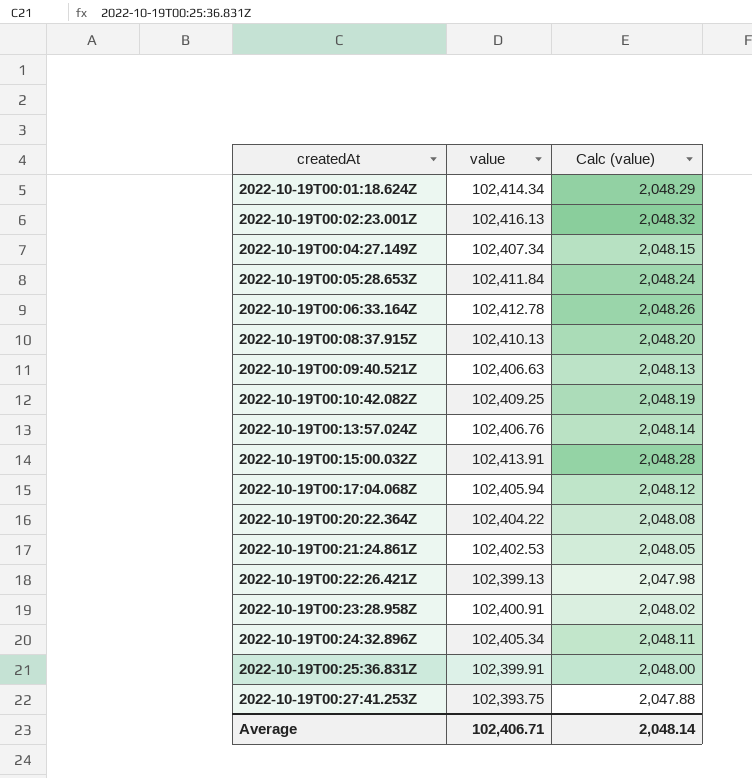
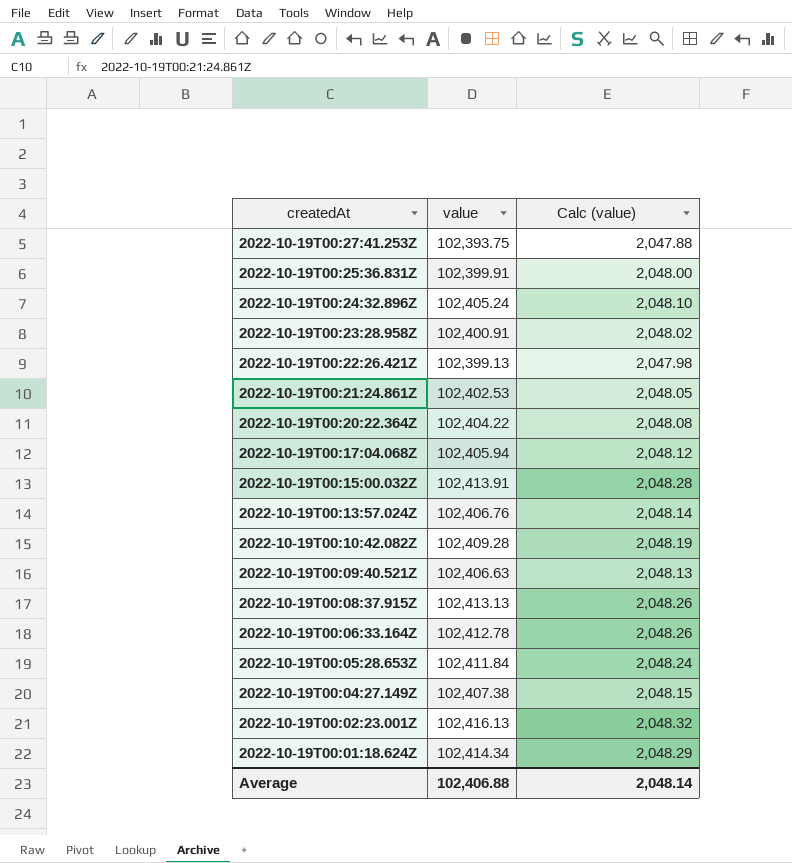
row order: createdAt ascending -> createdAt descending
2022-10-19T00:24:32.896Z | value: 102,405.34 -> 102,405.24
2022-10-19T00:24:32.896Z | Calc (value): 2,048.11 -> 2,048.10
2022-10-19T00:10:42.082Z | value: 102,409.25 -> 102,409.28
2022-10-19T00:08:37.915Z | value: 102,410.13 -> 102,413.13
2022-10-19T00:08:37.915Z | Calc (value): 2,048.20 -> 2,048.26
2022-10-19T00:04:27.149Z | value: 102,407.34 -> 102,407.38
Average | value: 102,406.71 -> 102,406.88

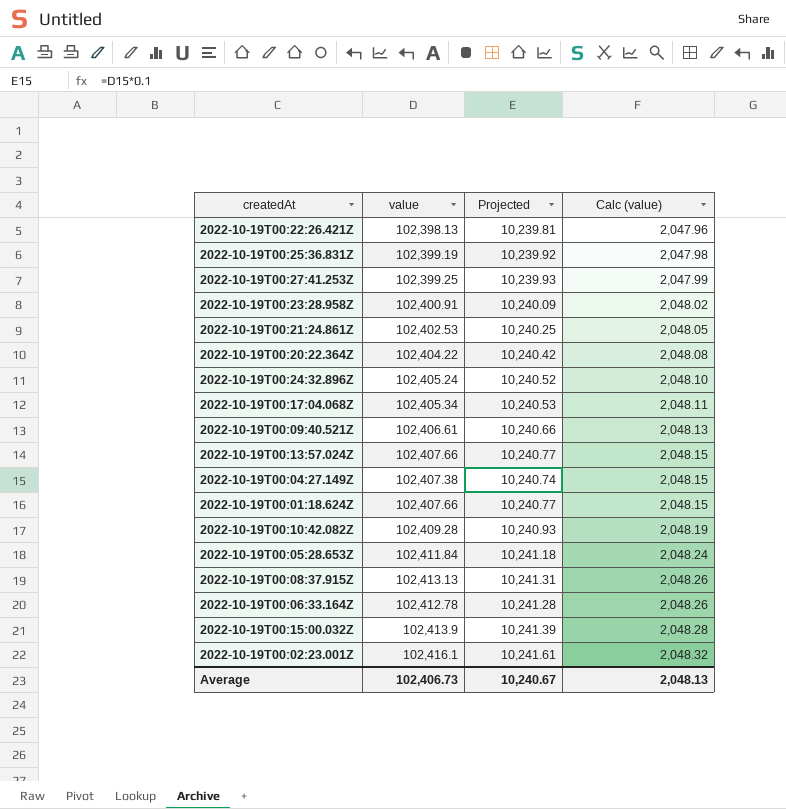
row order: createdAt descending -> Calc (value) ascending
column Projected | formula: none -> [value] * 0.1
2022-10-19T00:22:26.421Z | value: 102,399.13 -> 102,398.13
2022-10-19T00:22:26.421Z | Calc (value): 2,047.98 -> 2,047.96
2022-10-19T00:25:36.831Z | value: 102,399.91 -> 102,399.19
2022-10-19T00:25:36.831Z | Calc (value): 2,048.00 -> 2,047.98
2022-10-19T00:27:41.253Z | value: 102,393.75 -> 102,399.25
2022-10-19T00:27:41.253Z | Calc (value): 2,047.88 -> 2,047.99
2022-10-19T00:17:04.068Z | value: 102,405.94 -> 102,405.34
2022-10-19T00:17:04.068Z | Calc (value): 2,048.12 -> 2,048.11
2022-10-19T00:09:40.521Z | value: 102,406.63 -> 102,406.61
2022-10-19T00:13:57.024Z | value: 102,406.76 -> 102,407.66
2022-10-19T00:13:57.024Z | Calc (value): 2,048.14 -> 2,048.15
2022-10-19T00:01:18.624Z | value: 102,414.34 -> 102,407.66
2022-10-19T00:01:18.624Z | Calc (value): 2,048.29 -> 2,048.15
2022-10-19T00:15:00.032Z | value: 102,413.91 -> 102,413.9
2022-10-19T00:02:23.001Z | value: 102,416.13 -> 102,416.1
Average | value: 102,406.88 -> 102,406.73
Average | Calc (value): 2,048.14 -> 2,048.13

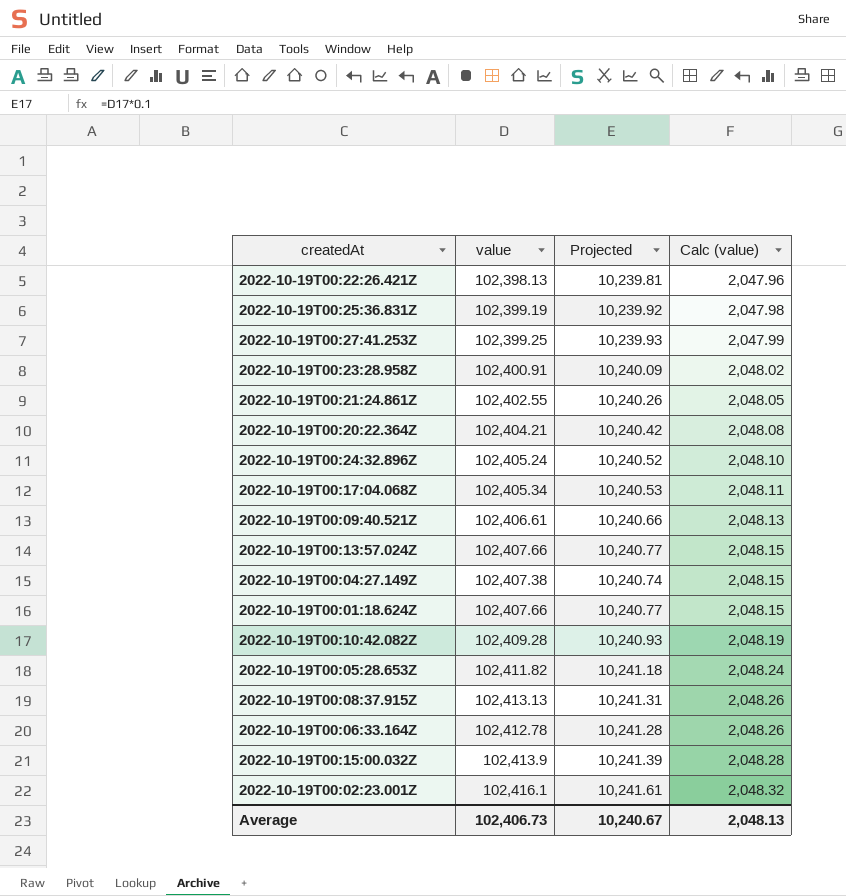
2022-10-19T00:21:24.861Z | value: 102,402.53 -> 102,402.55
2022-10-19T00:21:24.861Z | Projected: 10,240.25 -> 10,240.26
2022-10-19T00:20:22.364Z | value: 102,404.22 -> 102,404.21
2022-10-19T00:05:28.653Z | value: 102,411.84 -> 102,411.82

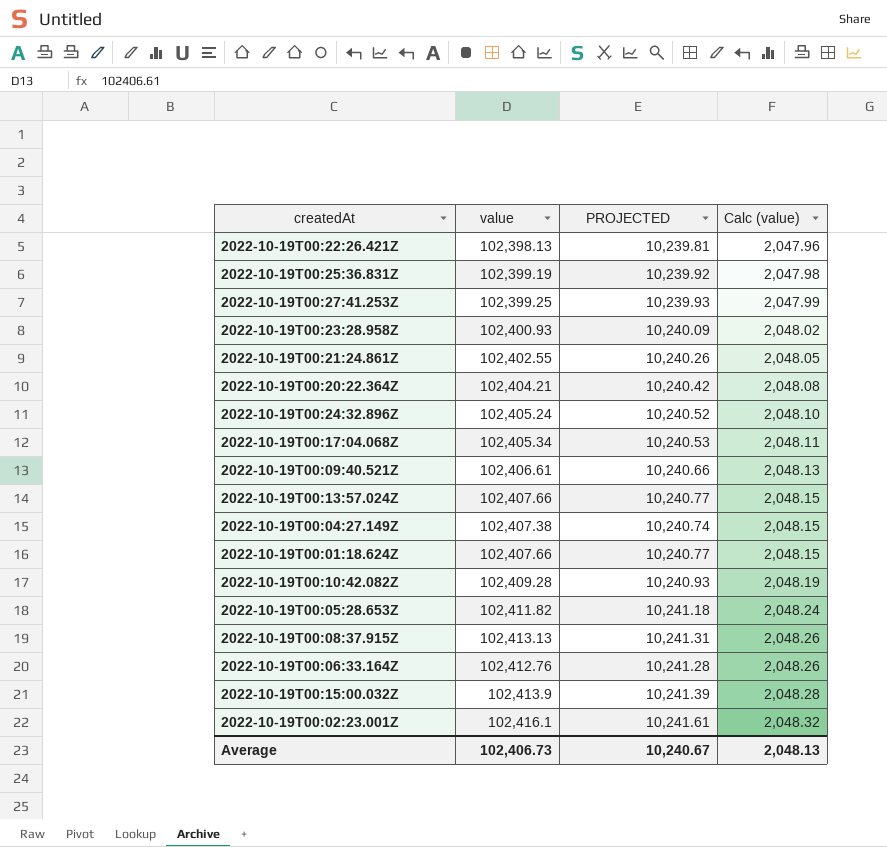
column name: Projected -> PROJECTED
2022-10-19T00:23:28.958Z | value: 102,400.91 -> 102,400.93
2022-10-19T00:06:33.164Z | value: 102,412.78 -> 102,412.76

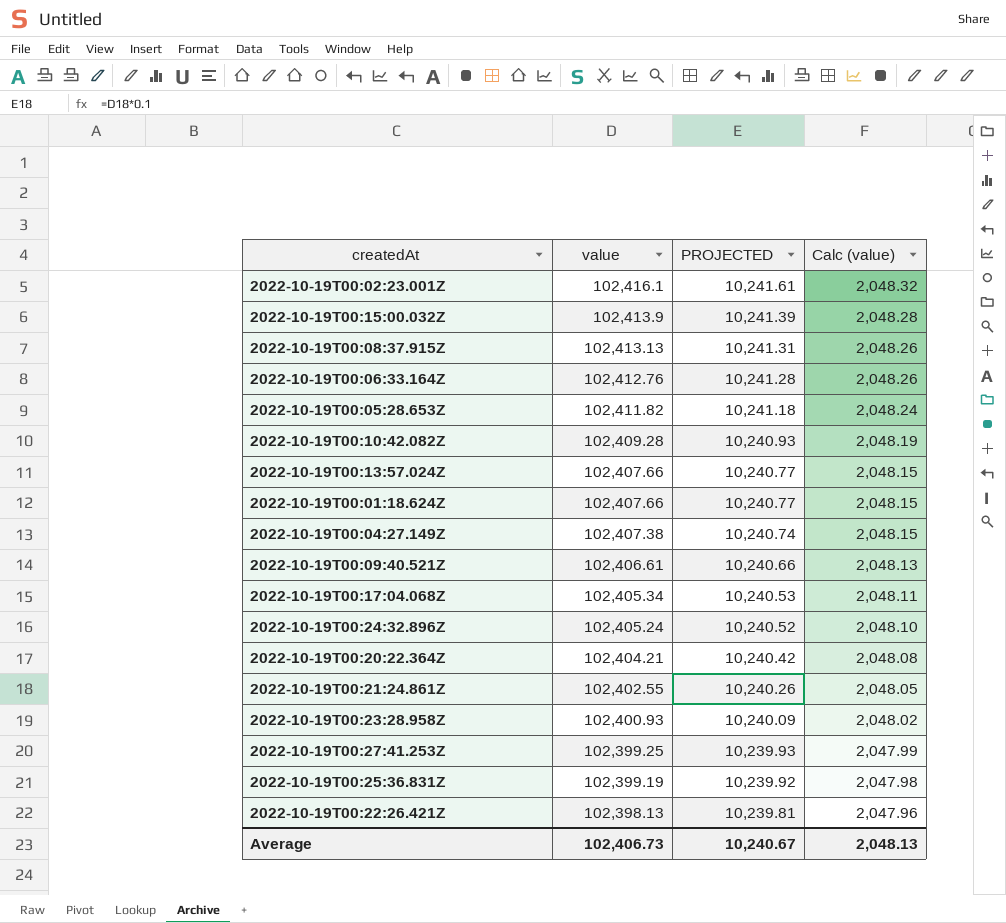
row order: Calc (value) ascending -> value descending

